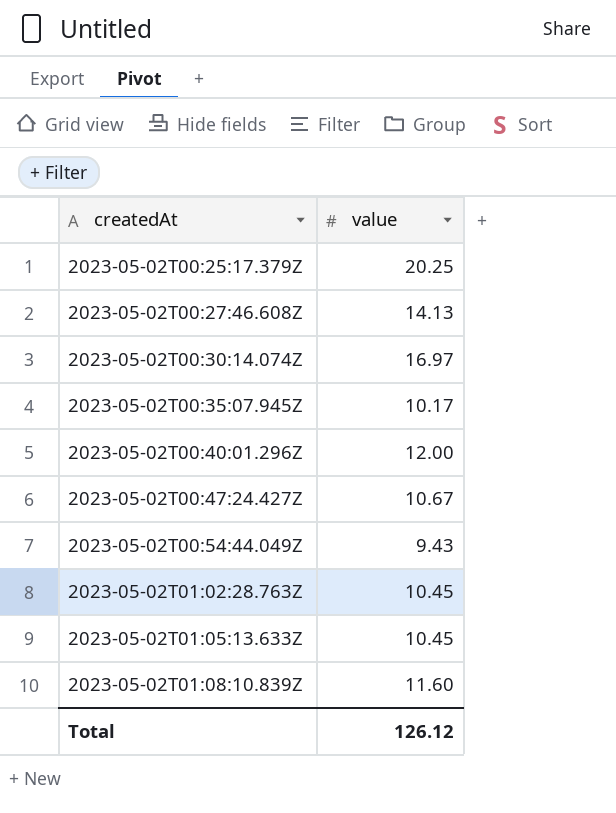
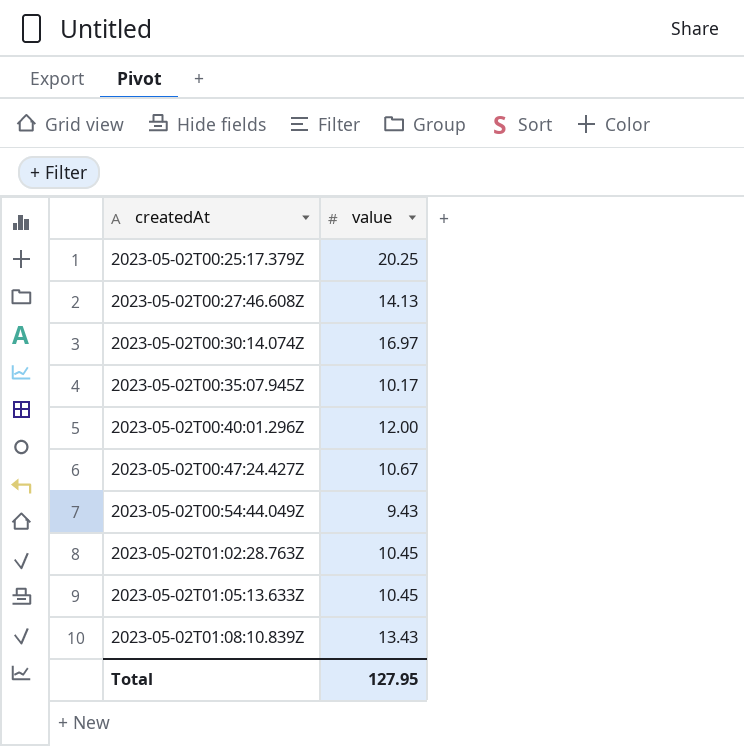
2023-05-02T01:08:10.839Z | value: 11.60 -> 13.43
Total | value: 126.12 -> 127.95

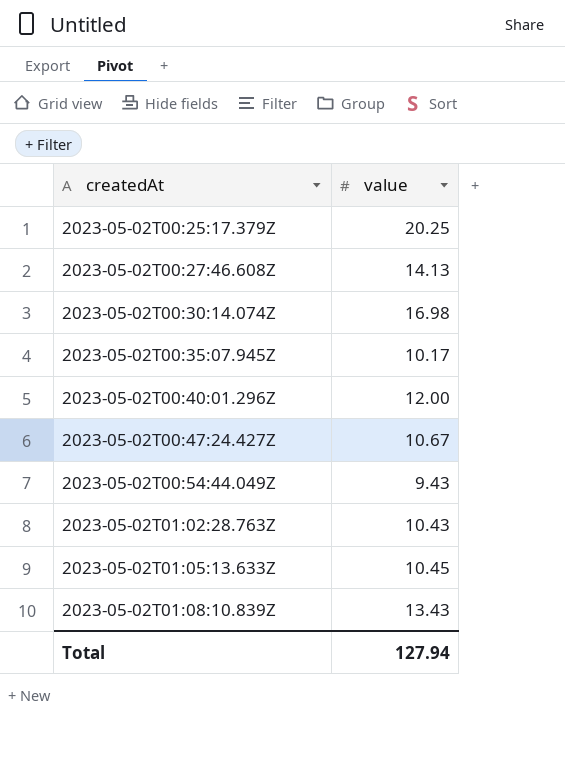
2023-05-02T00:30:14.074Z | value: 16.97 -> 16.98
2023-05-02T01:02:28.763Z | value: 10.45 -> 10.43
Total | value: 127.95 -> 127.94

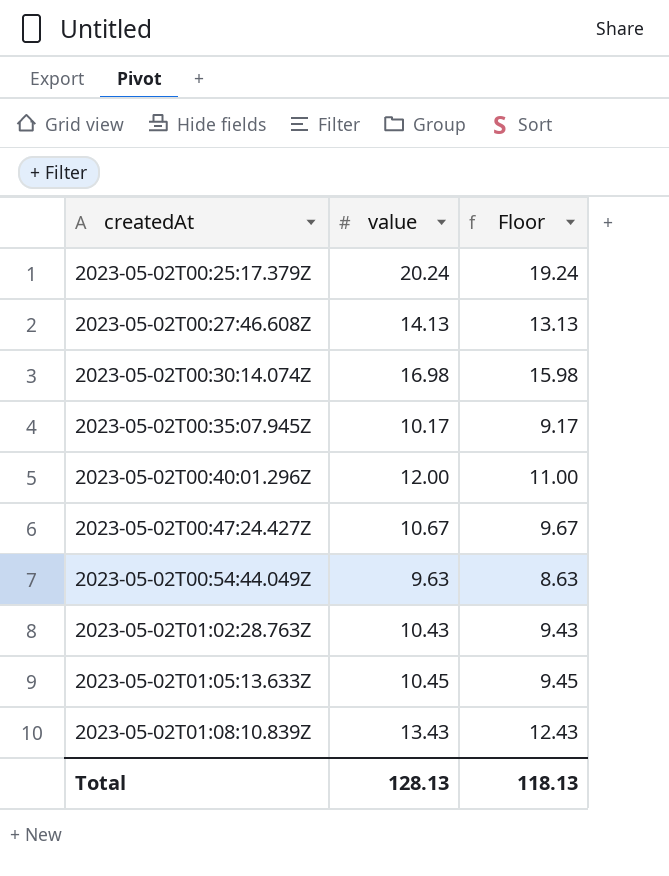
column Floor | formula: none -> [value] - 1
2023-05-02T00:25:17.379Z | value: 20.25 -> 20.24
2023-05-02T00:54:44.049Z | value: 9.43 -> 9.63
Total | value: 127.94 -> 128.13

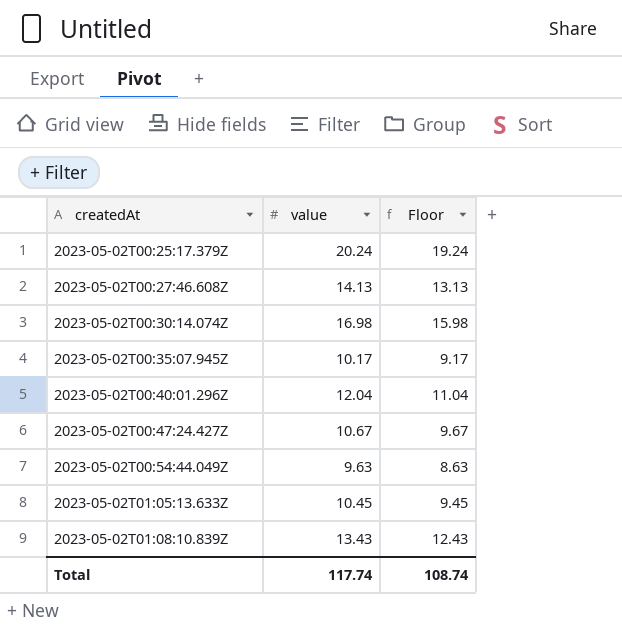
row 2023-05-02T01:02:28.763Z: 10.43 | 9.43 -> none
2023-05-02T00:40:01.296Z | value: 12.00 -> 12.04
2023-05-02T00:40:01.296Z | Floor: 11.00 -> 11.04
Total | value: 128.13 -> 117.74
Total | Floor: 118.13 -> 108.74

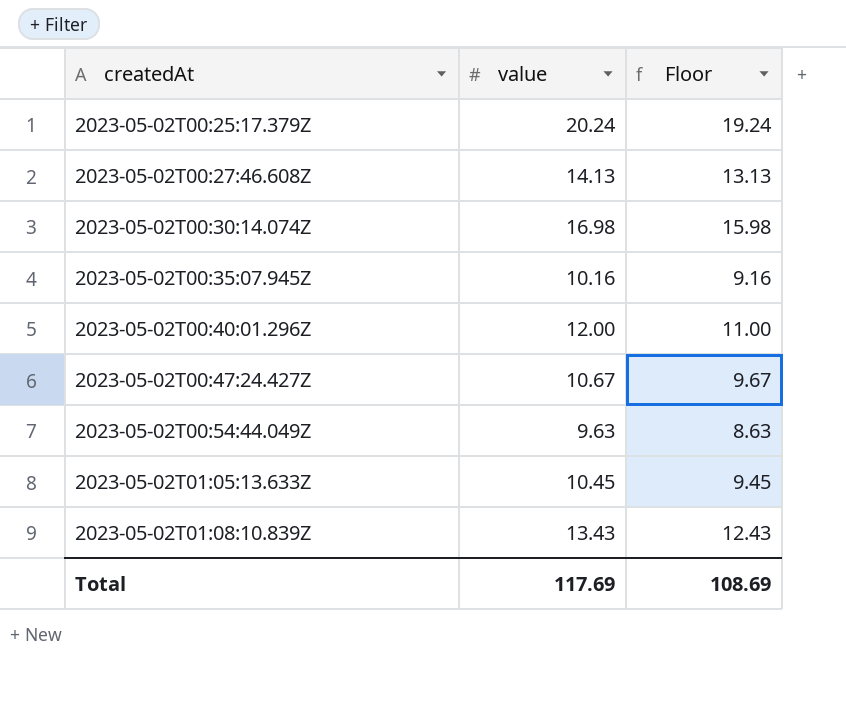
2023-05-02T00:35:07.945Z | value: 10.17 -> 10.16
2023-05-02T00:35:07.945Z | Floor: 9.17 -> 9.16
2023-05-02T00:40:01.296Z | value: 12.04 -> 12.00
2023-05-02T00:40:01.296Z | Floor: 11.04 -> 11.00
Total | value: 117.74 -> 117.69
Total | Floor: 108.74 -> 108.69

